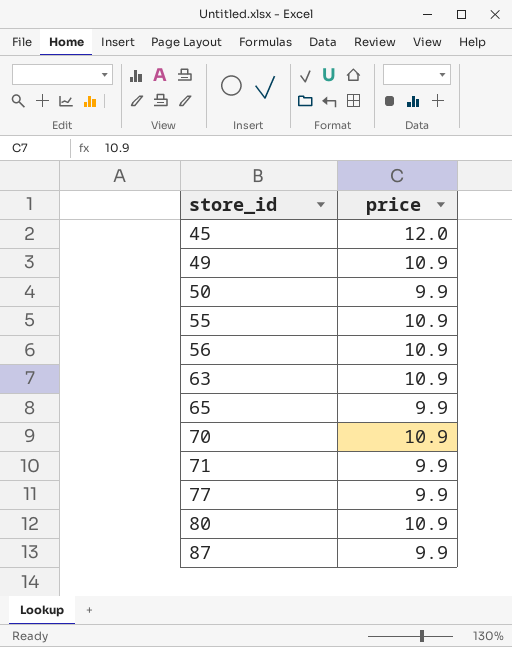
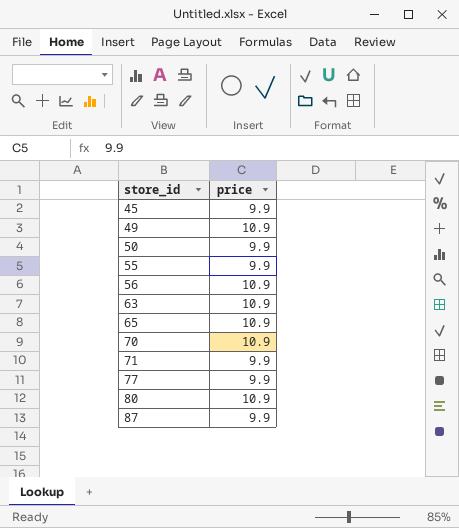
45 | price: 12.0 -> 9.9
55 | price: 10.9 -> 9.9
65 | price: 9.9 -> 10.9

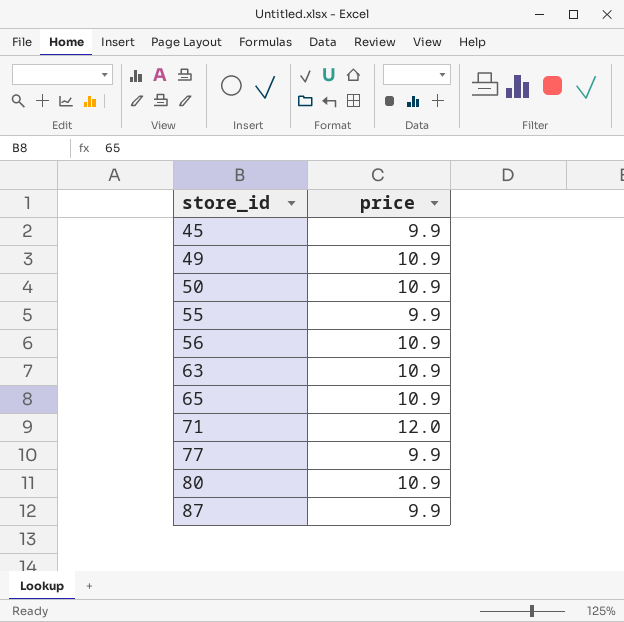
row 70: 10.9 -> none
50 | price: 9.9 -> 10.9
71 | price: 9.9 -> 12.0

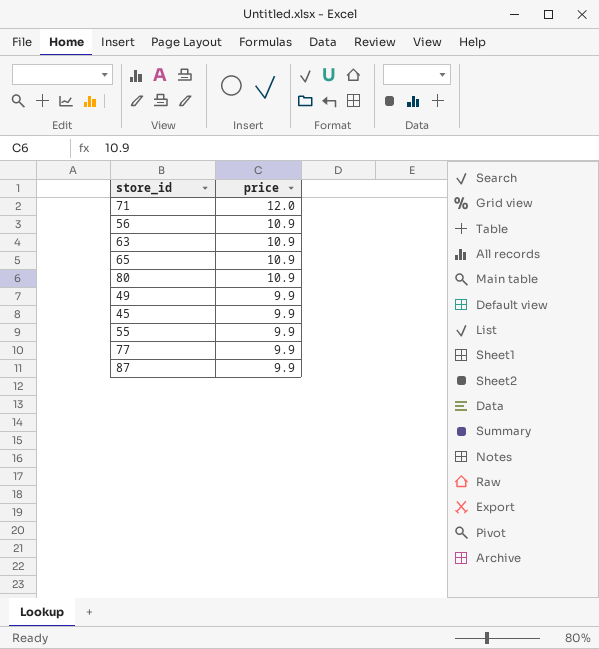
row order: store_id ascending -> price descending
row 50: 10.9 -> none
49 | price: 10.9 -> 9.9

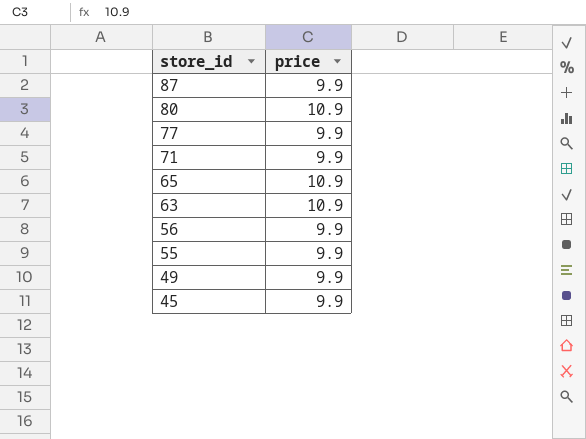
row order: price descending -> store_id descending
71 | price: 12.0 -> 9.9
56 | price: 10.9 -> 9.9

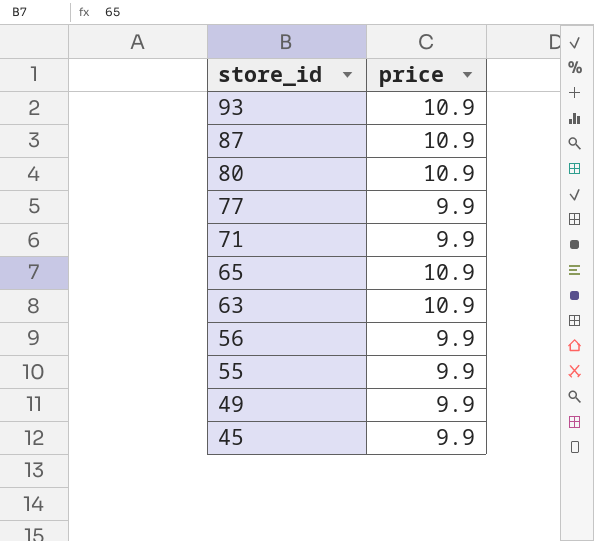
row 93: none -> 10.9
87 | price: 9.9 -> 10.9

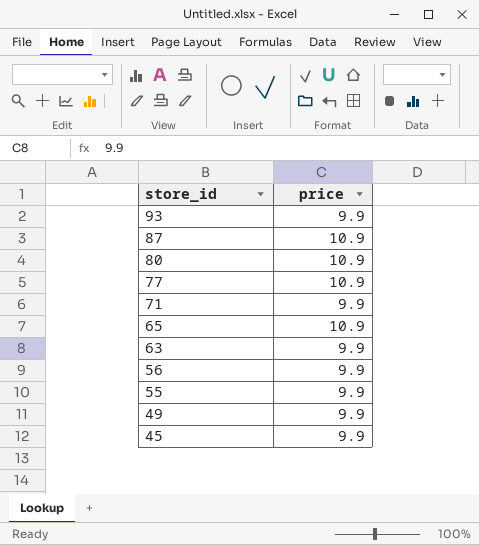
93 | price: 10.9 -> 9.9
77 | price: 9.9 -> 10.9
63 | price: 10.9 -> 9.9

